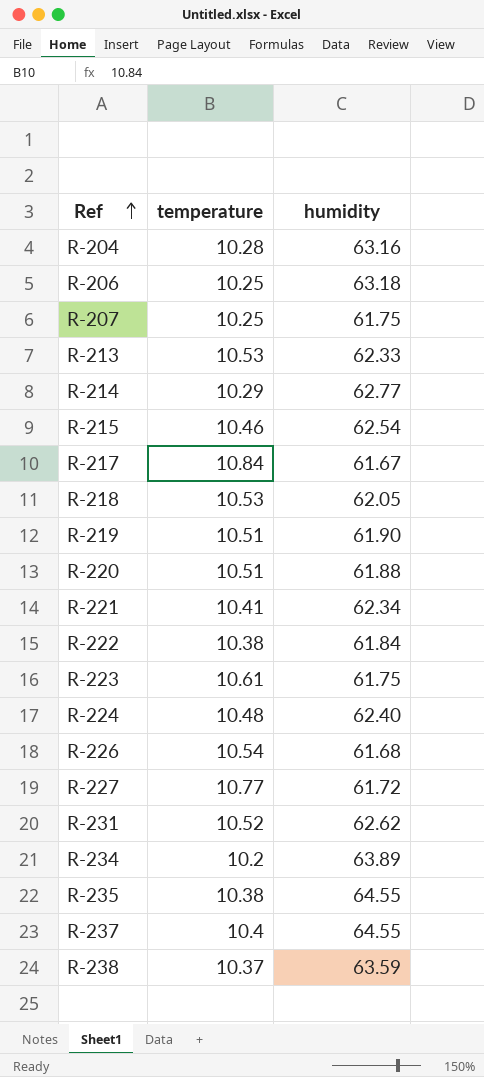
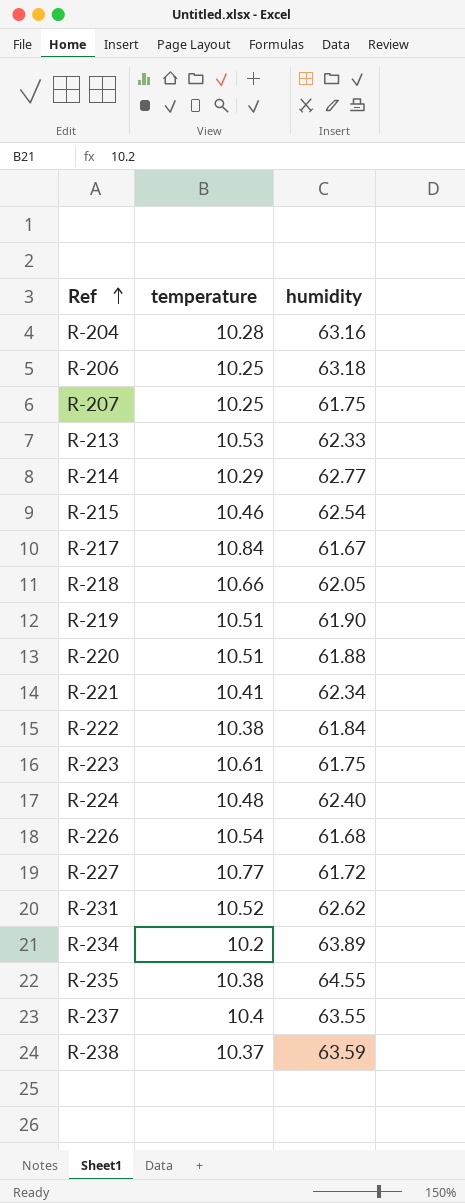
R-218 | temperature: 10.53 -> 10.66
R-237 | humidity: 64.55 -> 63.55

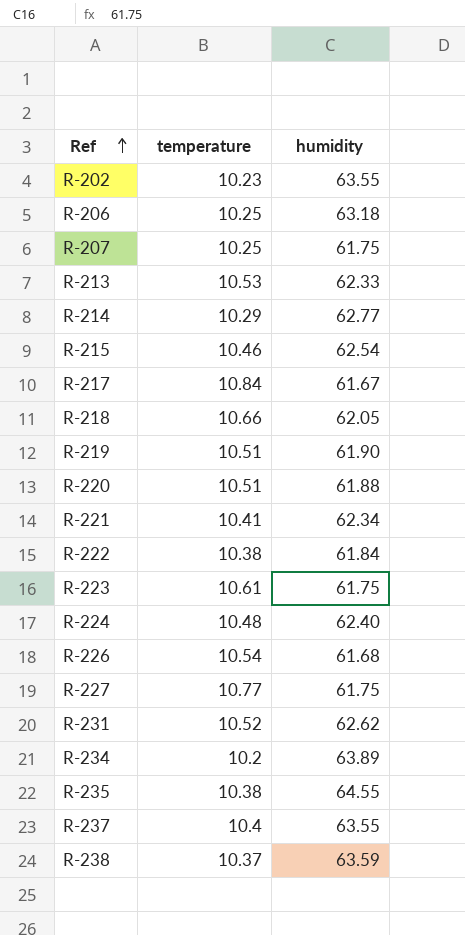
row R-204: 10.28 | 63.16 -> none
row R-202: none -> 10.23 | 63.55
R-227 | humidity: 61.72 -> 61.75

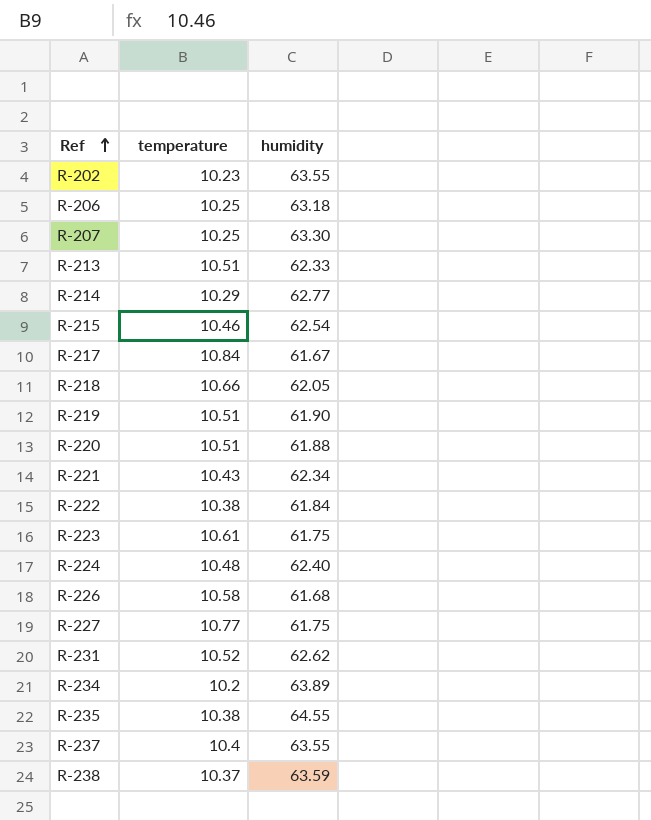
R-207 | humidity: 61.75 -> 63.30
R-213 | temperature: 10.53 -> 10.51
R-221 | temperature: 10.41 -> 10.43
R-226 | temperature: 10.54 -> 10.58

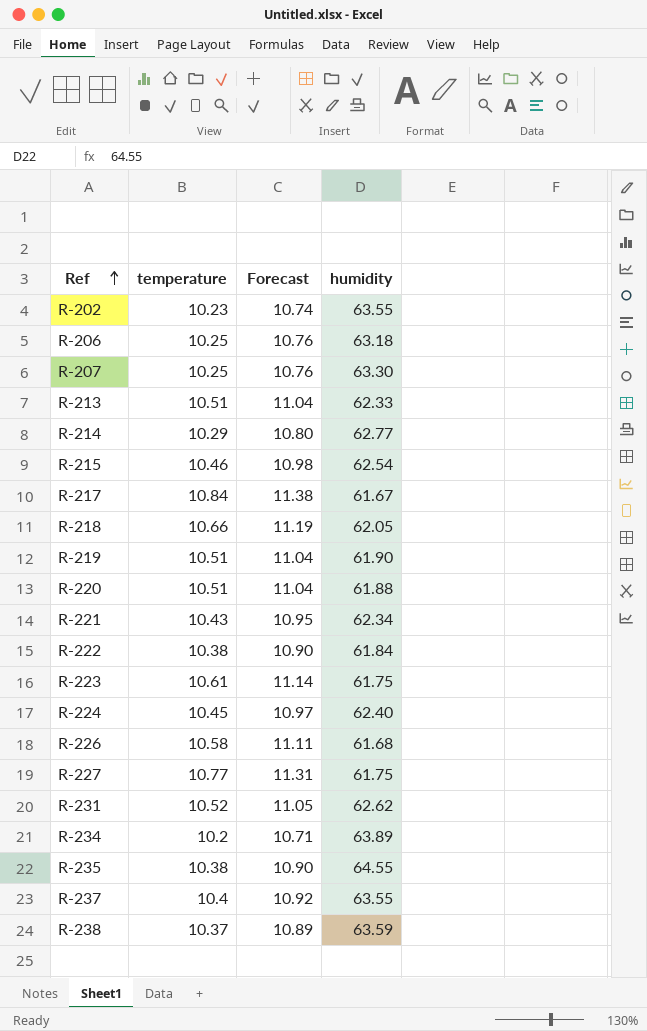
column Forecast | formula: none -> [temperature] * 1.05
R-224 | temperature: 10.48 -> 10.45

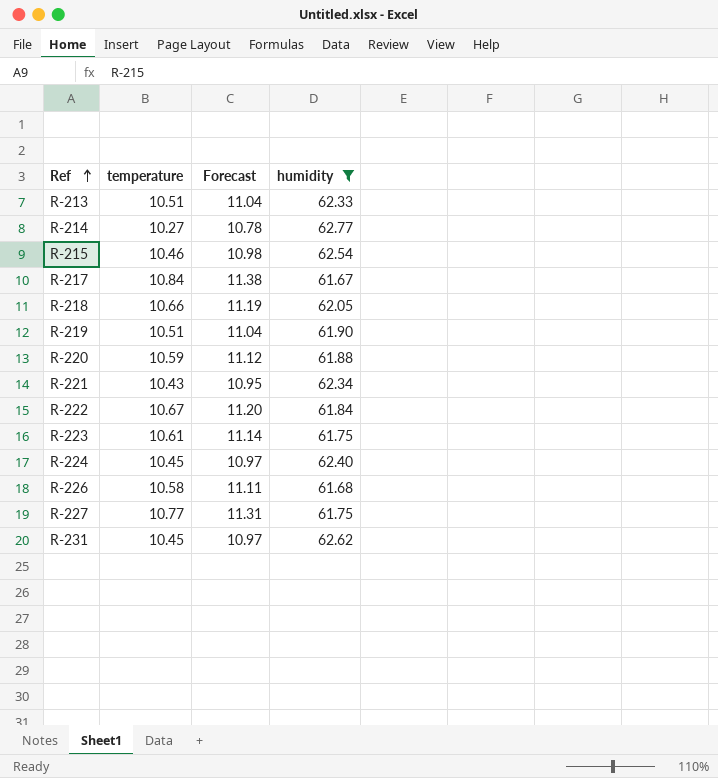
filter: none -> humidity <= 62.77
R-214 | temperature: 10.29 -> 10.27
R-214 | Forecast: 10.80 -> 10.78
R-220 | temperature: 10.51 -> 10.59
R-220 | Forecast: 11.04 -> 11.12
R-222 | temperature: 10.38 -> 10.67
R-222 | Forecast: 10.90 -> 11.20
R-231 | temperature: 10.52 -> 10.45
R-231 | Forecast: 11.05 -> 10.97

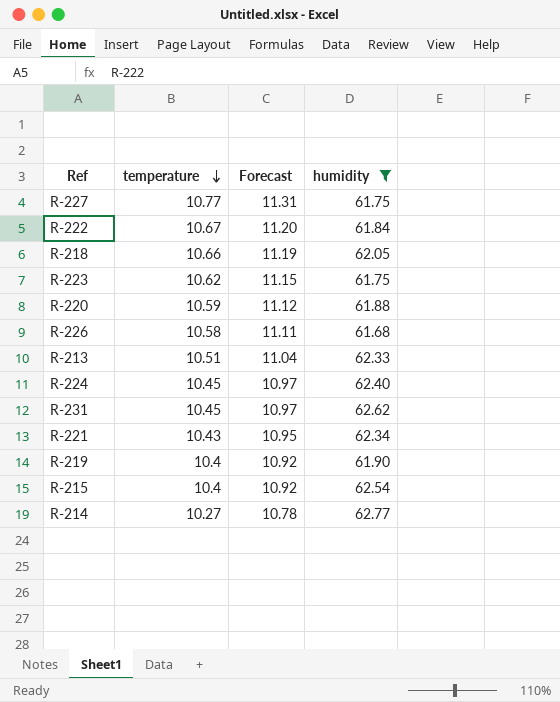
row order: Ref ascending -> temperature descending
row R-217: 10.84 | 11.38 | 61.67 -> none
R-223 | temperature: 10.61 -> 10.62
R-223 | Forecast: 11.14 -> 11.15
R-219 | temperature: 10.51 -> 10.4
R-219 | Forecast: 11.04 -> 10.92
R-215 | temperature: 10.46 -> 10.4
R-215 | Forecast: 10.98 -> 10.92

